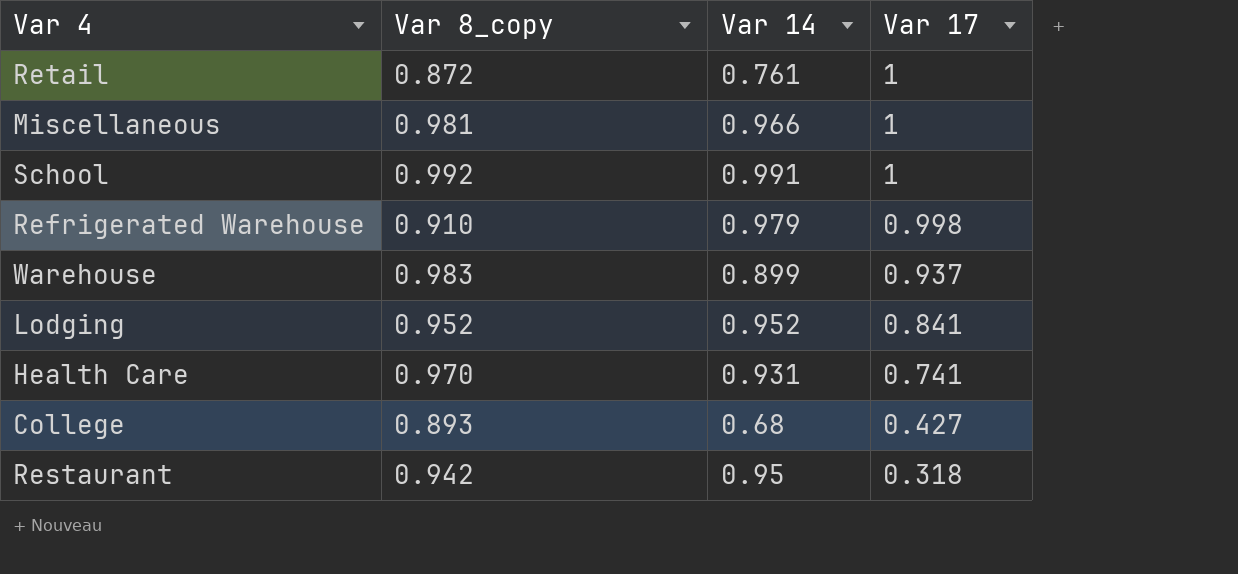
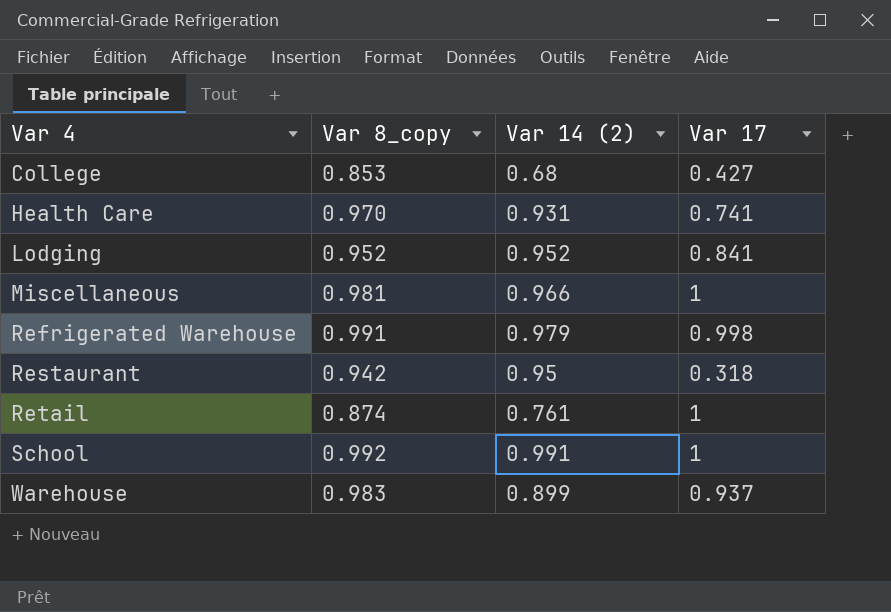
row order: Var 17 descending -> Var 4 ascending
column name: Var 14 -> Var 14 (2)
College | Var 8_copy: 0.893 -> 0.853
Refrigerated Warehouse | Var 8_copy: 0.910 -> 0.991
Retail | Var 8_copy: 0.872 -> 0.874

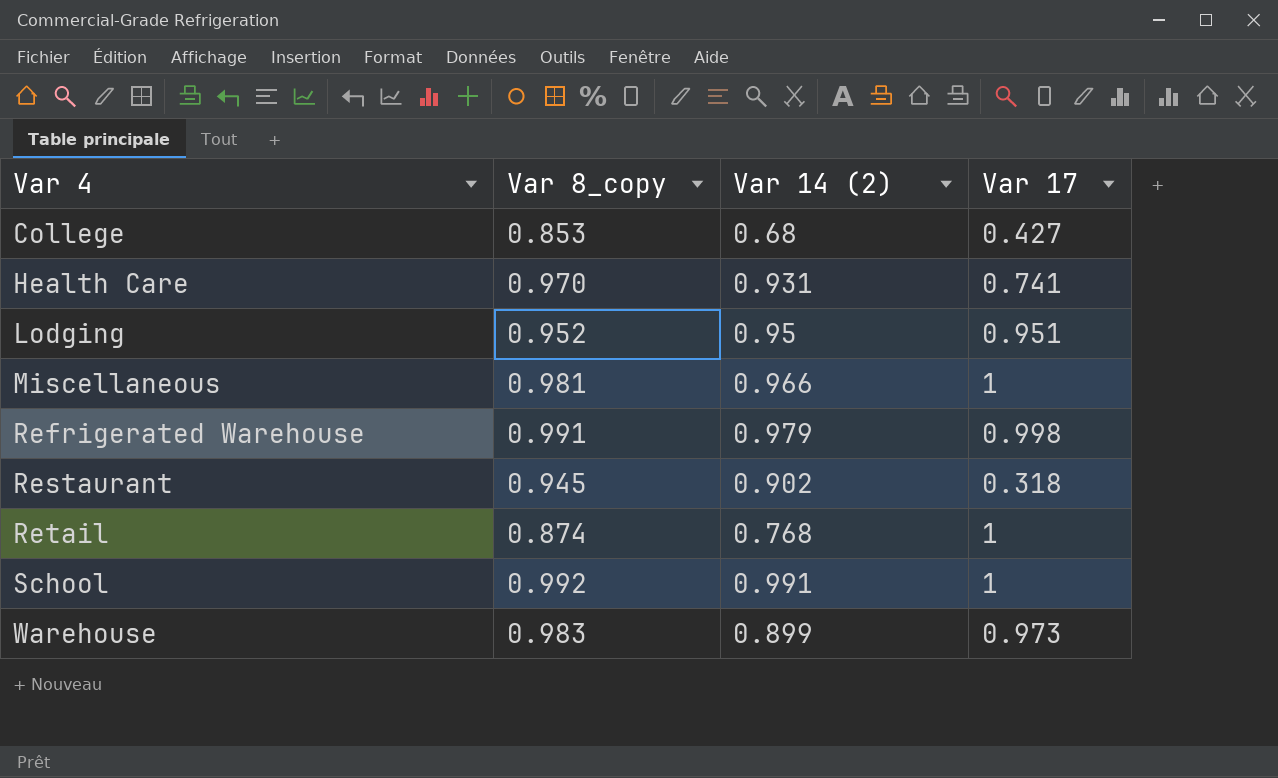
Lodging | Var 14 (2): 0.952 -> 0.95
Lodging | Var 17: 0.841 -> 0.951
Restaurant | Var 8_copy: 0.942 -> 0.945
Restaurant | Var 14 (2): 0.95 -> 0.902
Retail | Var 14 (2): 0.761 -> 0.768
Warehouse | Var 17: 0.937 -> 0.973

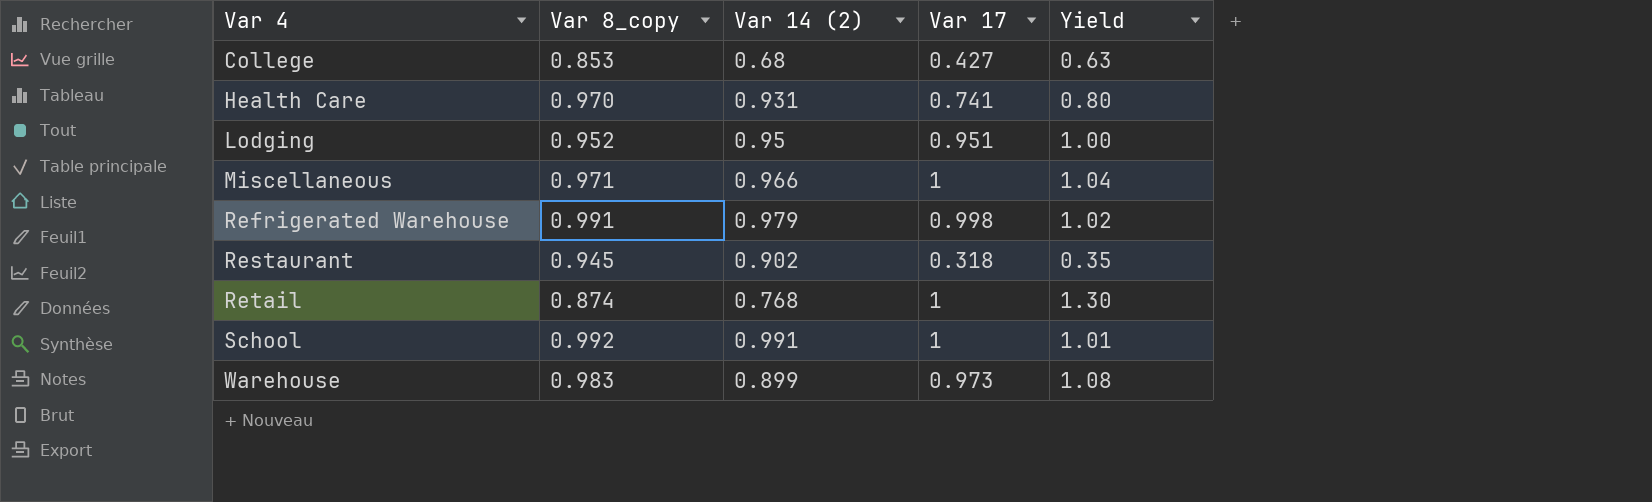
column Yield | formula: none -> [Var 17] / [Var 14 (2)]
Miscellaneous | Var 8_copy: 0.981 -> 0.971

